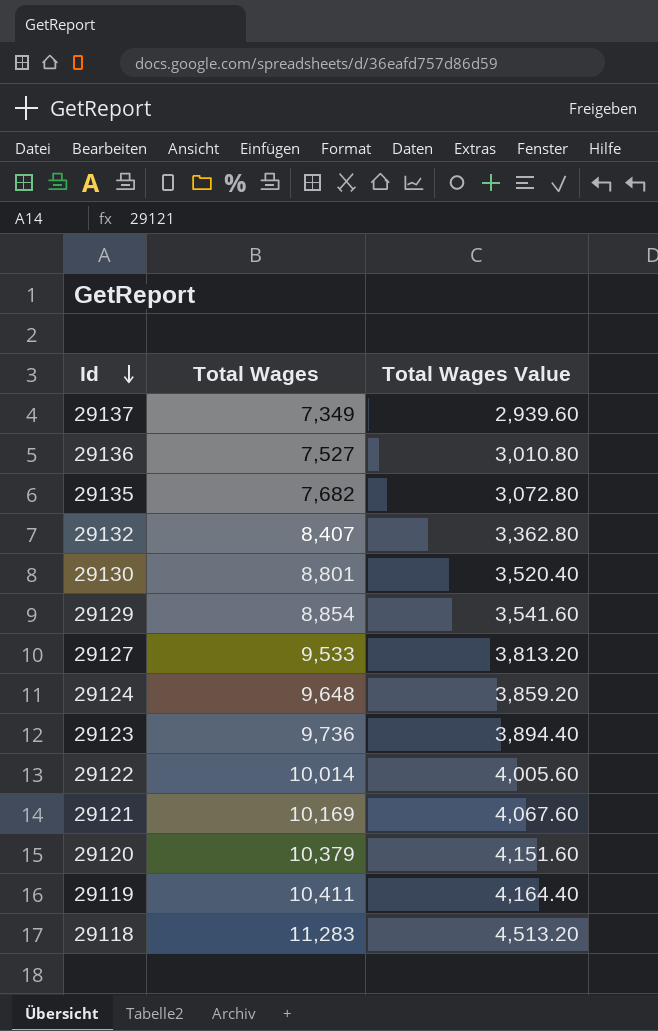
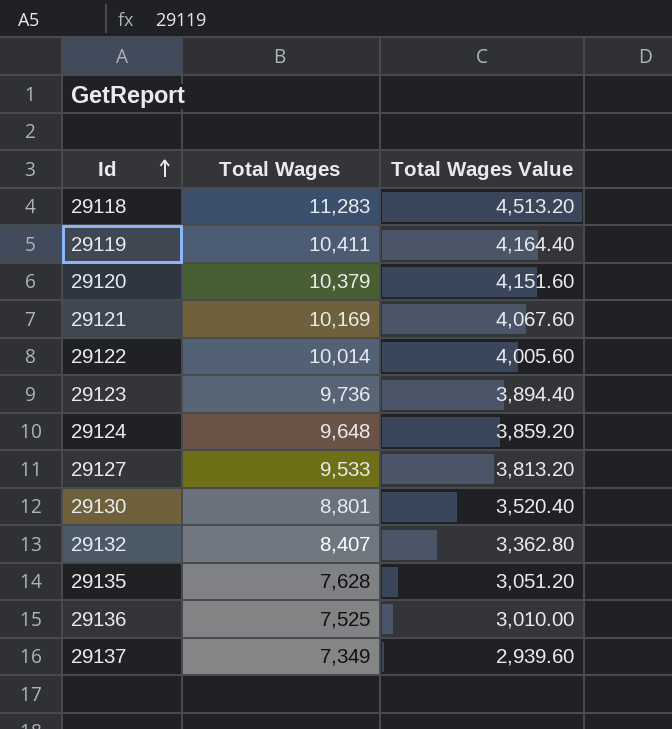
row order: Id descending -> Id ascending
row 29129: 8,854 | 3,541.60 -> none
29135 | Total Wages: 7,682 -> 7,628
29135 | Total Wages Value: 3,072.80 -> 3,051.20
29136 | Total Wages: 7,527 -> 7,525
29136 | Total Wages Value: 3,010.80 -> 3,010.00

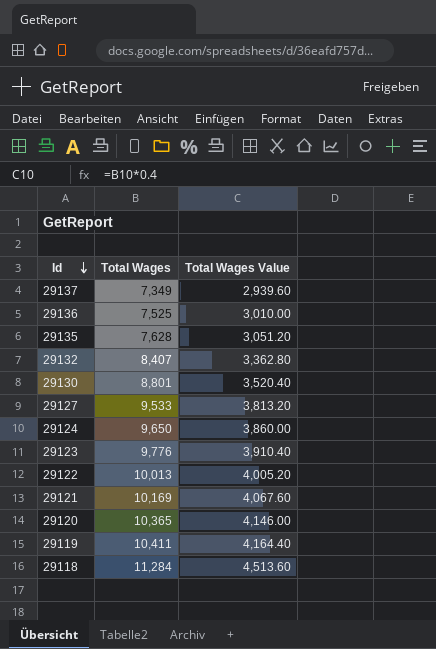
row order: Id ascending -> Id descending
29124 | Total Wages: 9,648 -> 9,650
29124 | Total Wages Value: 3,859.20 -> 3,860.00
29123 | Total Wages: 9,736 -> 9,776
29123 | Total Wages Value: 3,894.40 -> 3,910.40
29122 | Total Wages: 10,014 -> 10,013
29122 | Total Wages Value: 4,005.60 -> 4,005.20
29120 | Total Wages: 10,379 -> 10,365
29120 | Total Wages Value: 4,151.60 -> 4,146.00
29118 | Total Wages: 11,283 -> 11,284
29118 | Total Wages Value: 4,513.20 -> 4,513.60

